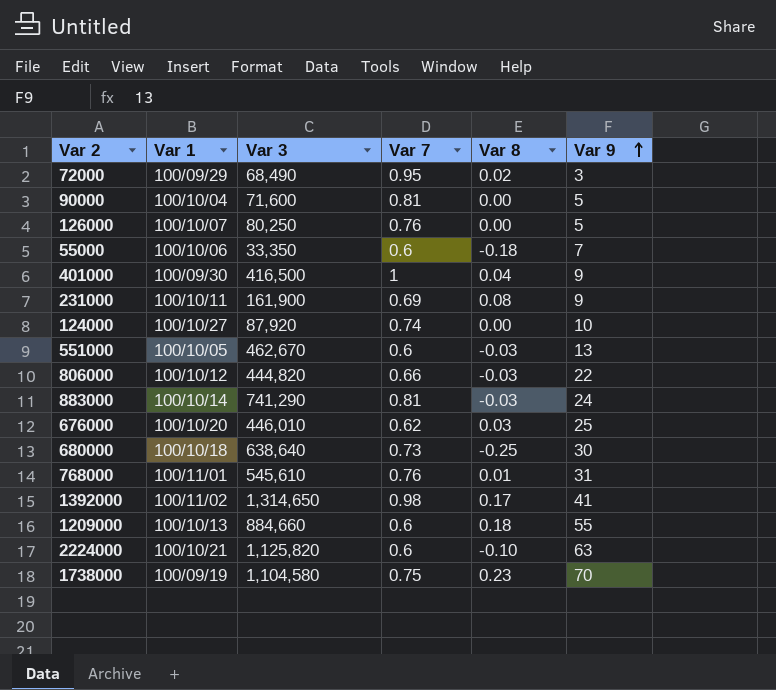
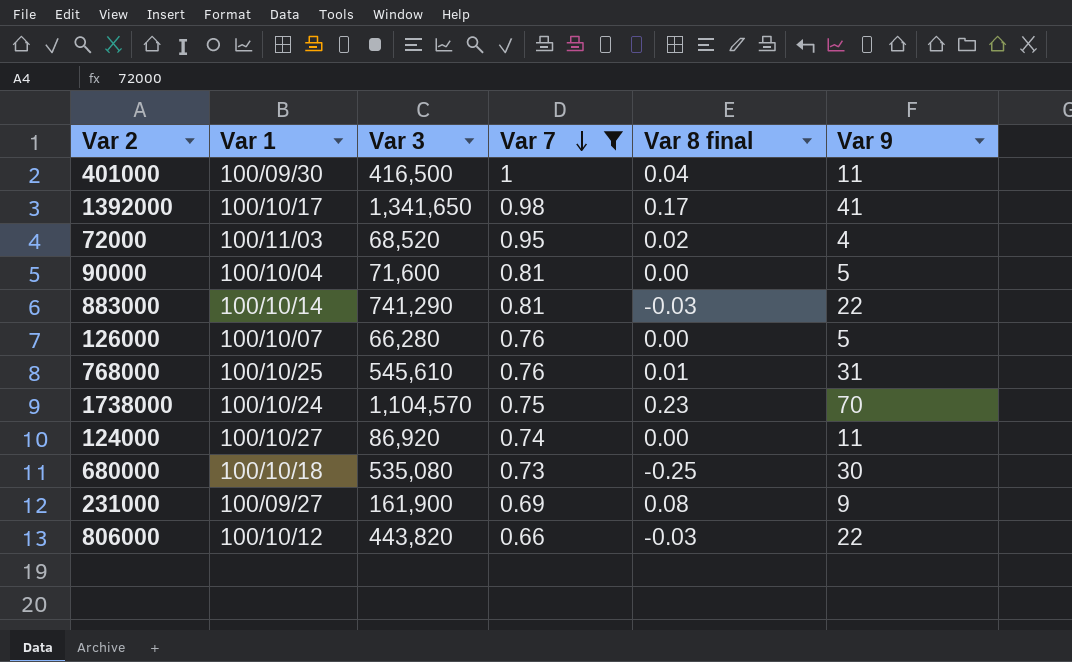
filter: none -> Var 7 >= 0.66
row order: Var 9 ascending -> Var 7 descending
column name: Var 8 -> Var 8 final
401000 | Var 9: 9 -> 11
1392000 | Var 1: 100/11/02 -> 100/10/17
1392000 | Var 3: 1,314,650 -> 1,341,650
72000 | Var 1: 100/09/29 -> 100/11/03
72000 | Var 3: 68,490 -> 68,520
72000 | Var 9: 3 -> 4
883000 | Var 9: 24 -> 22
126000 | Var 3: 80,250 -> 66,280
768000 | Var 1: 100/11/01 -> 100/10/25
1738000 | Var 1: 100/09/19 -> 100/10/24
1738000 | Var 3: 1,104,580 -> 1,104,570
124000 | Var 3: 87,920 -> 86,920
124000 | Var 9: 10 -> 11
680000 | Var 3: 638,640 -> 535,080
231000 | Var 1: 100/10/11 -> 100/09/27
806000 | Var 3: 444,820 -> 443,820

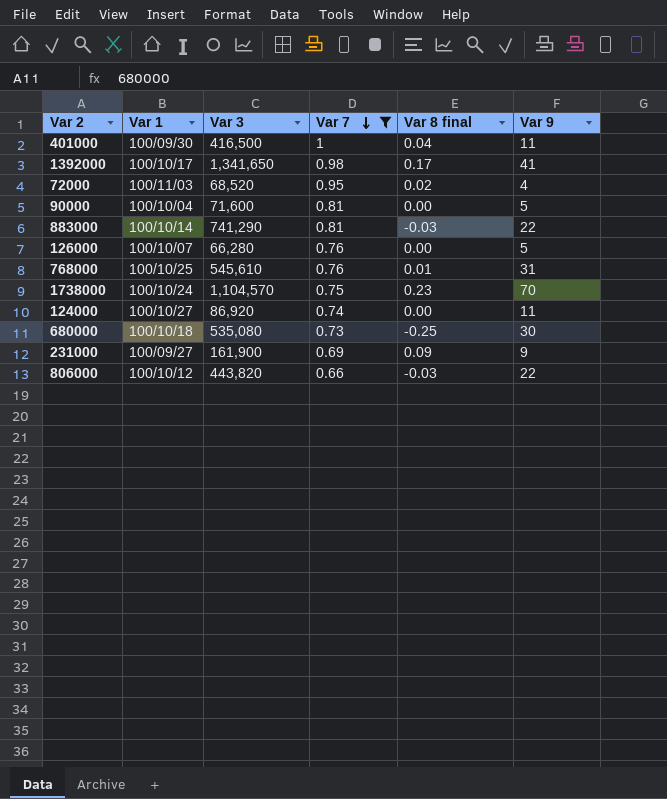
231000 | Var 8 final: 0.08 -> 0.09

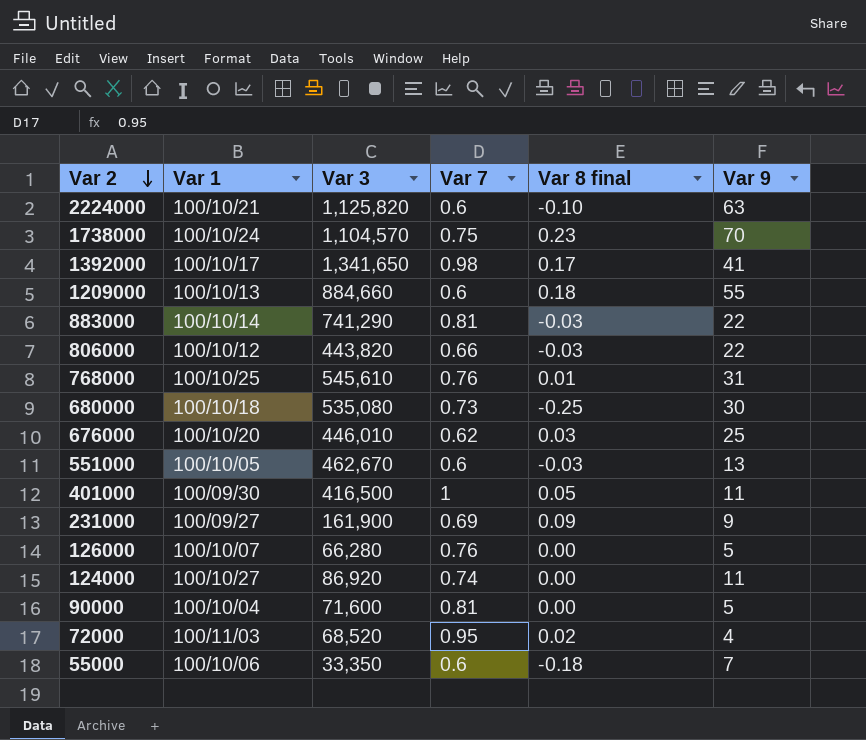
filter: Var 7 >= 0.66 -> none
row order: Var 7 descending -> Var 2 descending
401000 | Var 8 final: 0.04 -> 0.05

